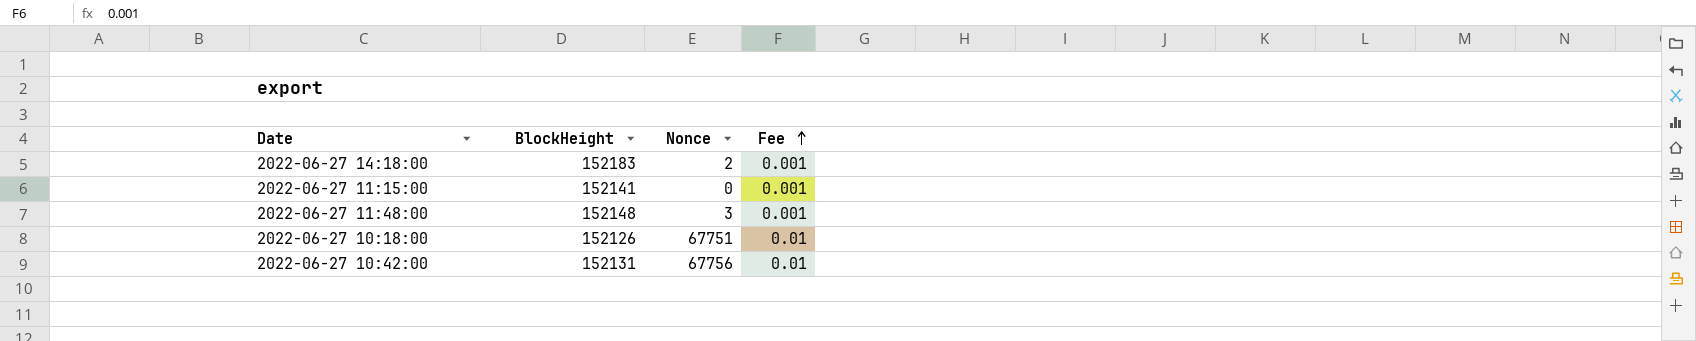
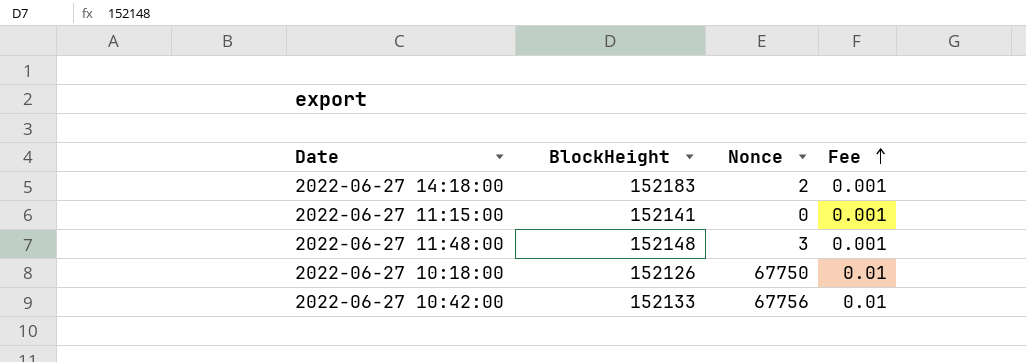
2022-06-27 10:18:00 | Nonce: 67751 -> 67750
2022-06-27 10:42:00 | BlockHeight: 152131 -> 152133

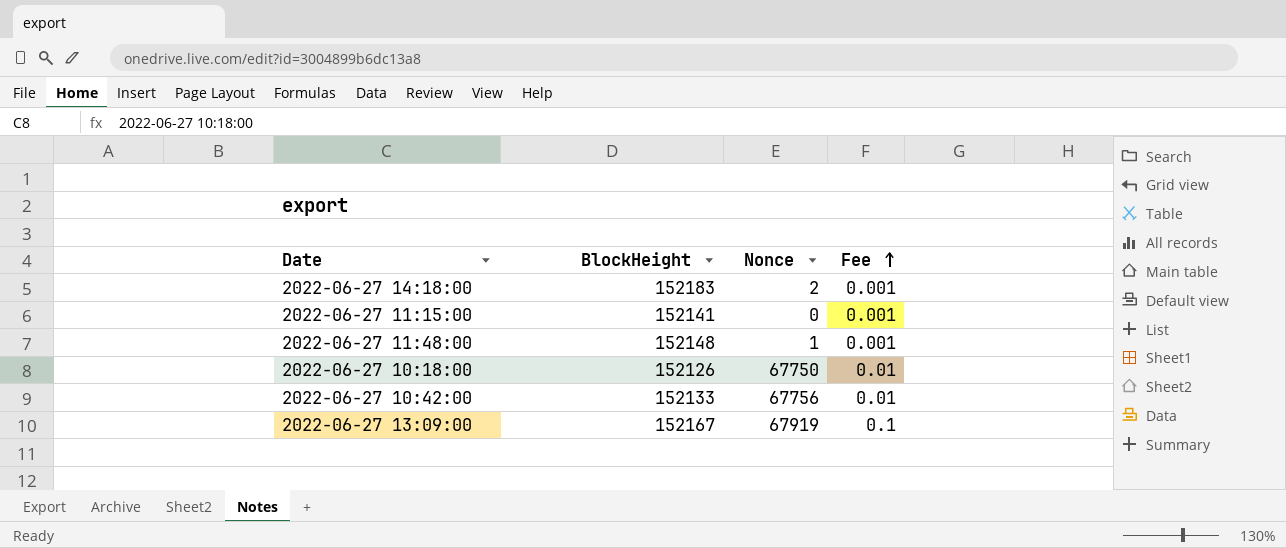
2022-06-27 11:48:00 | Nonce: 3 -> 1
row 2022-06-27 13:09:00: none -> 152167 | 67919 | 0.1

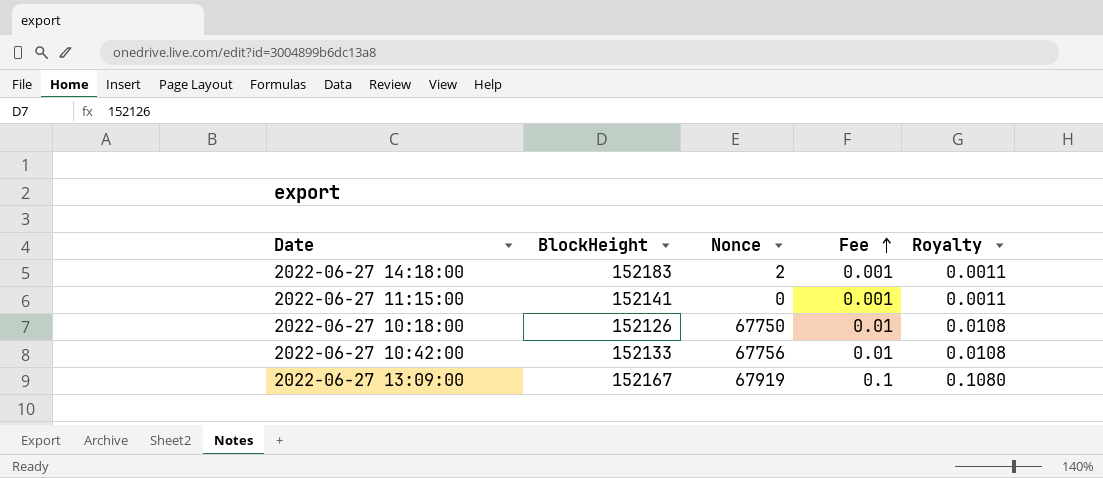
column Royalty | formula: none -> [Fee] * 1.08
row 2022-06-27 11:48:00: 152148 | 1 | 0.001 -> none

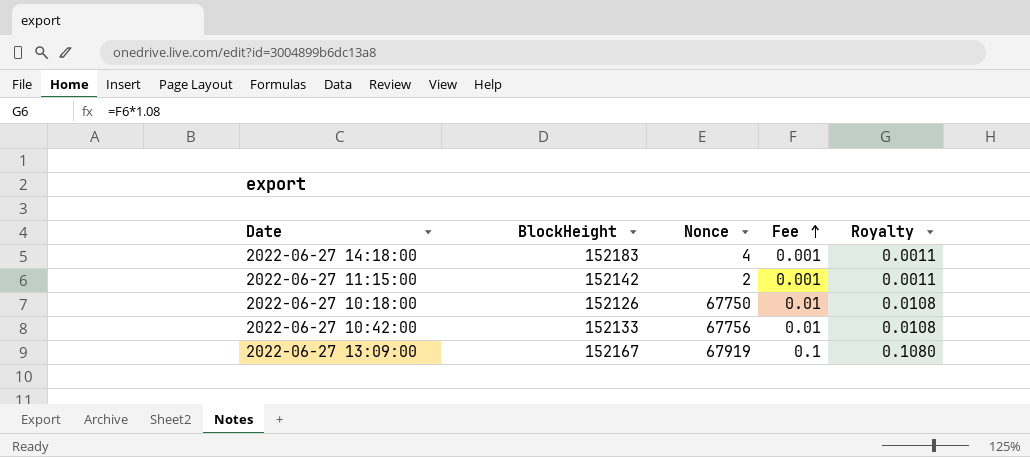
2022-06-27 14:18:00 | Nonce: 2 -> 4
2022-06-27 11:15:00 | BlockHeight: 152141 -> 152142
2022-06-27 11:15:00 | Nonce: 0 -> 2

